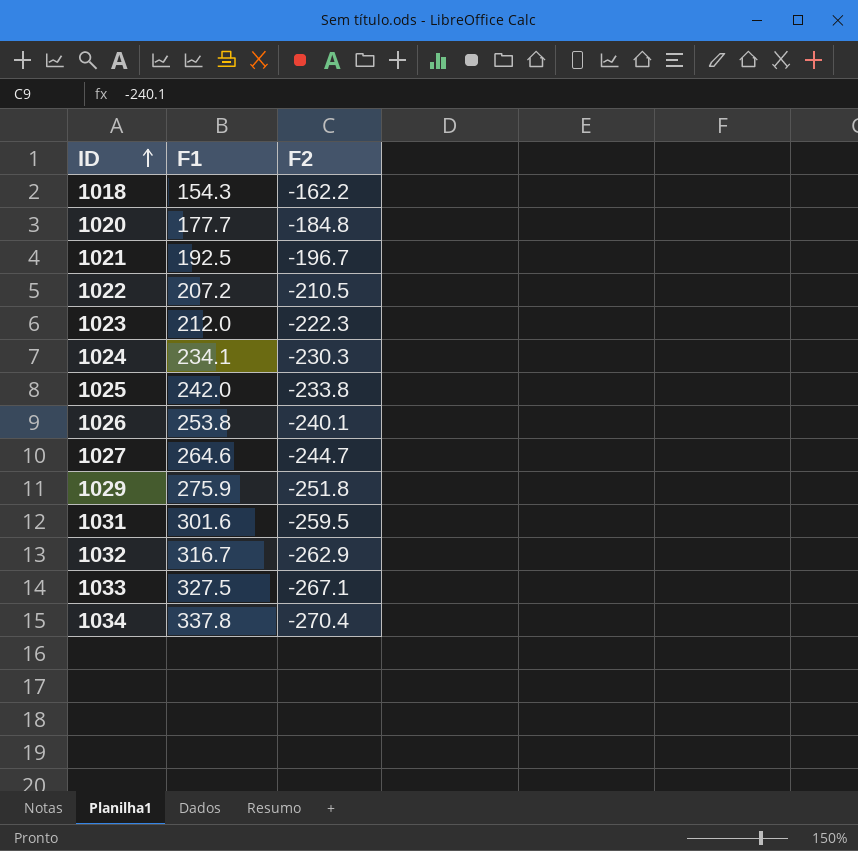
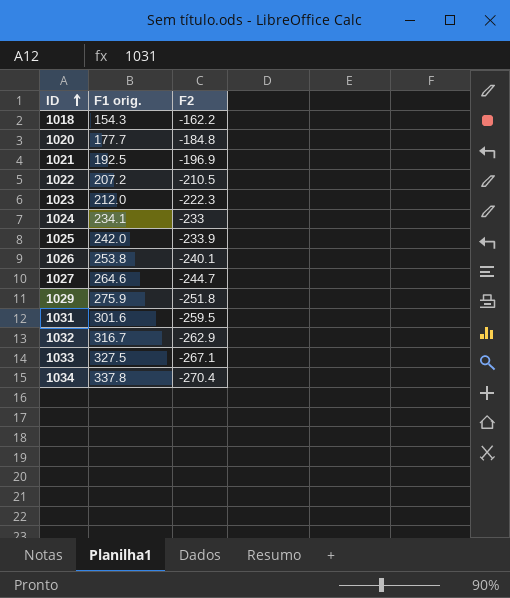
column name: F1 -> F1 orig.
1021 | F2: -196.7 -> -196.9
1024 | F2: -230.3 -> -233
1025 | F2: -233.8 -> -233.9

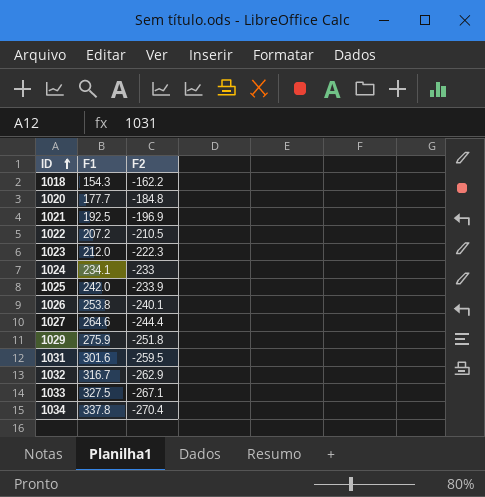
column name: F1 orig. -> F1
1027 | F2: -244.7 -> -244.4

